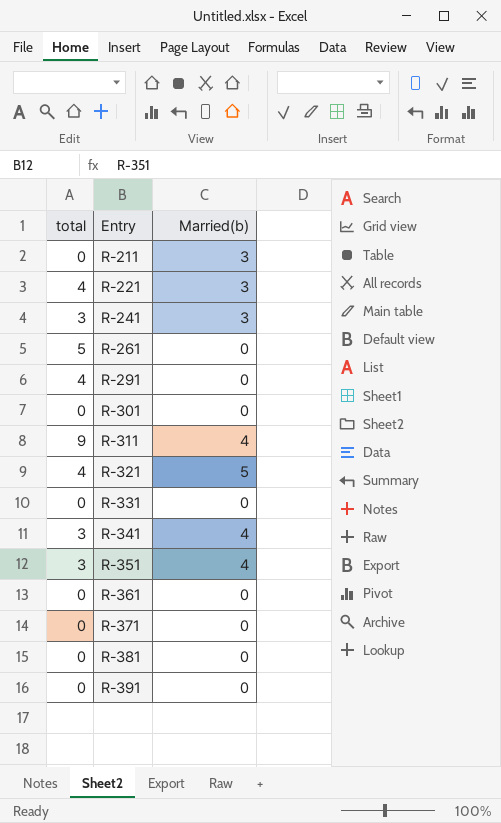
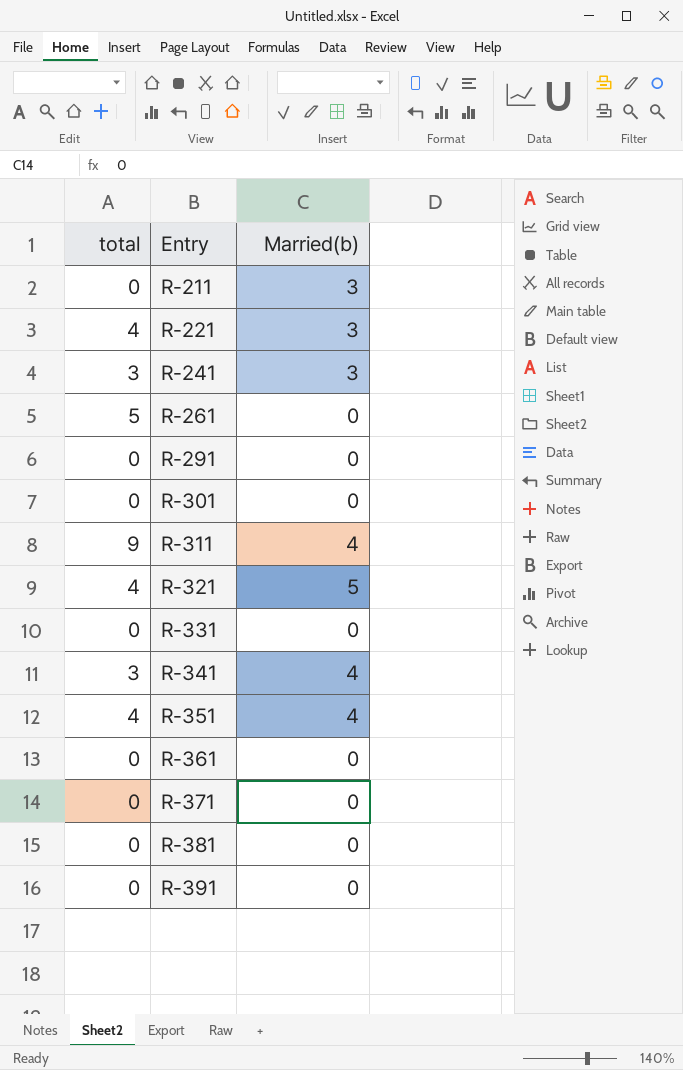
R-291 | total: 4 -> 0
R-351 | total: 3 -> 4

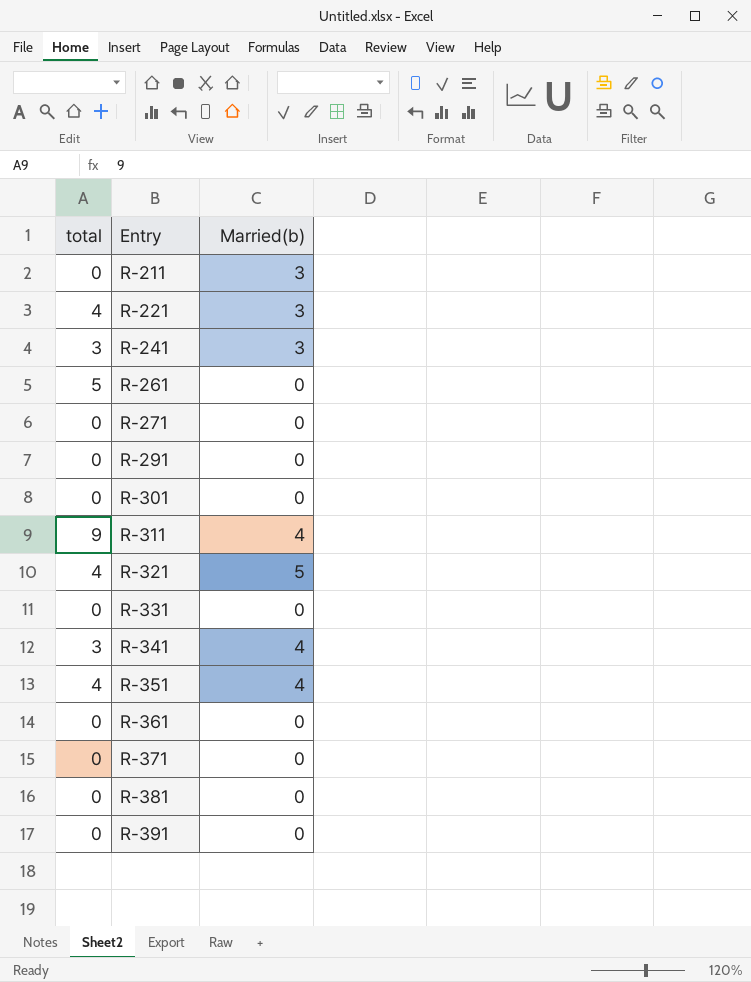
row R-271: none -> 0 | 0

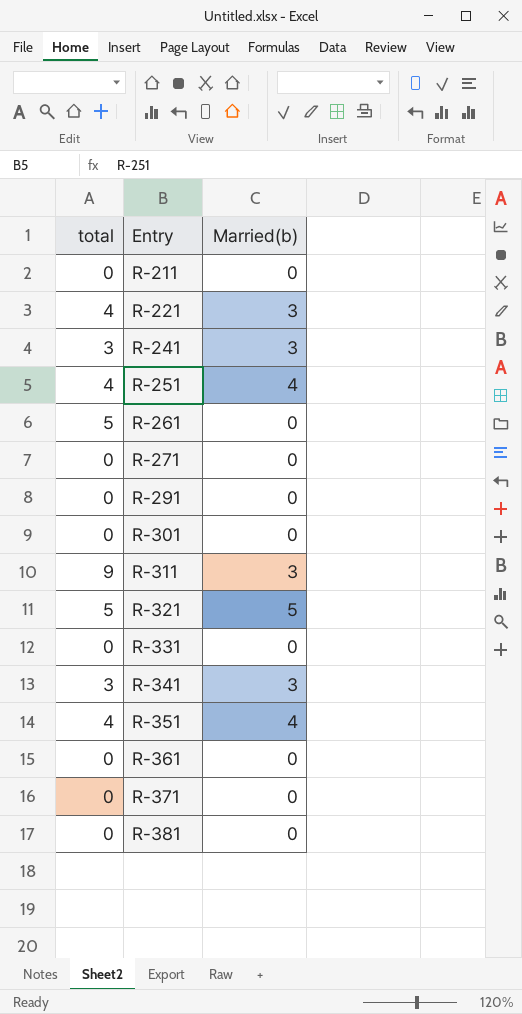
row R-391: 0 | 0 -> none
R-211 | Married(b): 3 -> 0
row R-251: none -> 4 | 4
R-311 | Married(b): 4 -> 3
R-321 | total: 4 -> 5
R-341 | Married(b): 4 -> 3

